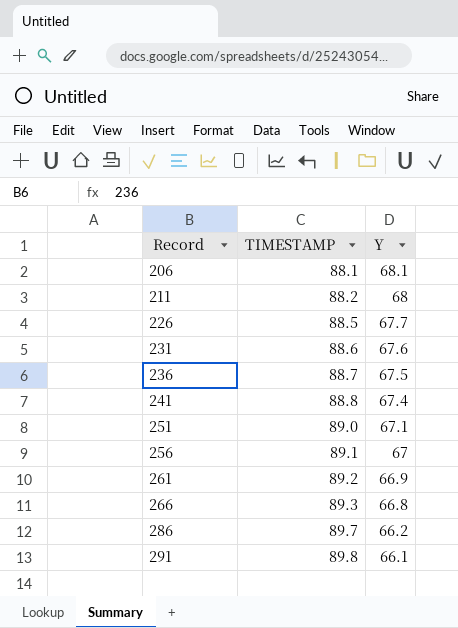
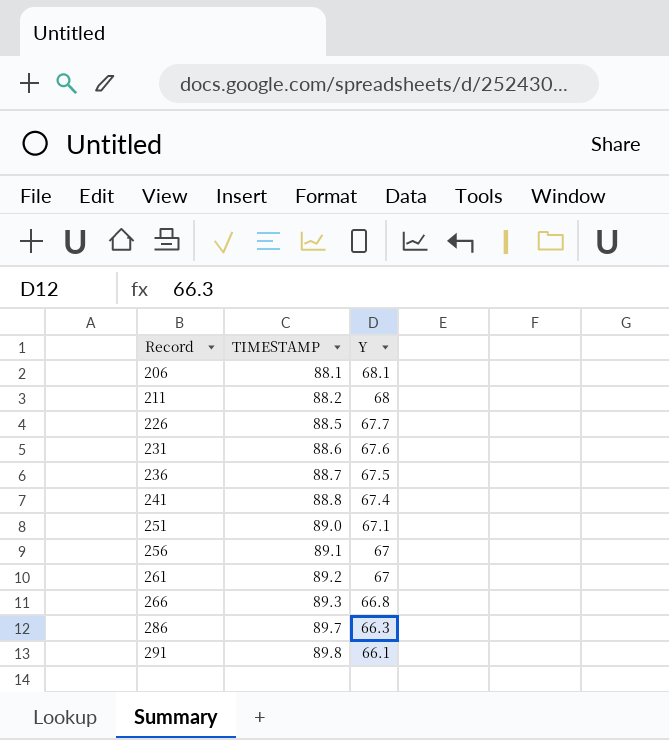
261 | Y: 66.9 -> 67
286 | Y: 66.2 -> 66.3

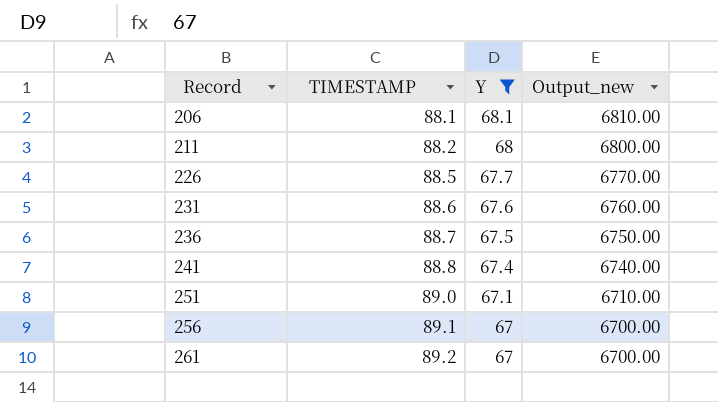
filter: none -> Y >= 67
column Output_new | formula: none -> [Y] * 100

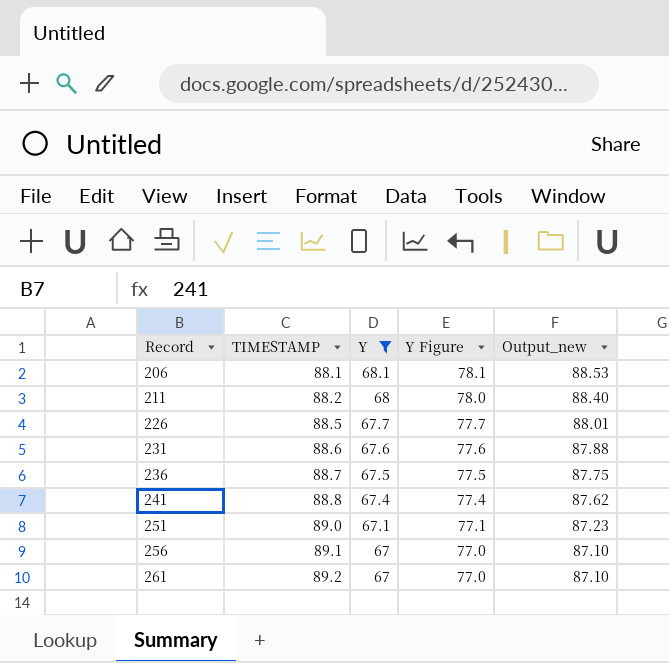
column Y Figure | formula: none -> [Y] + 10
column Output_new | formula: [Y] * 100 -> [Y] * 1.3

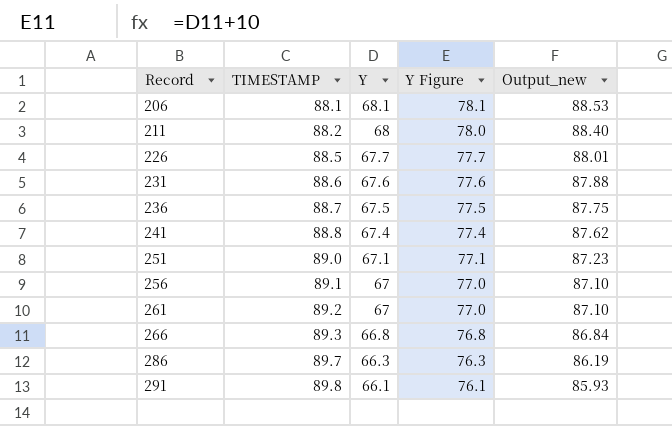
filter: Y >= 67 -> none

